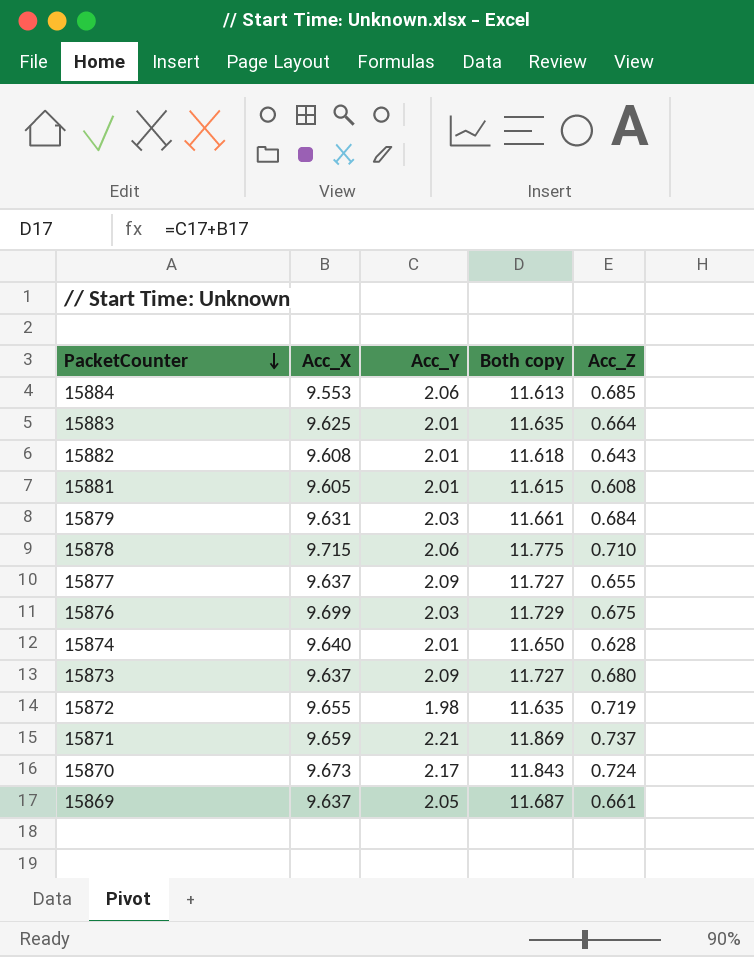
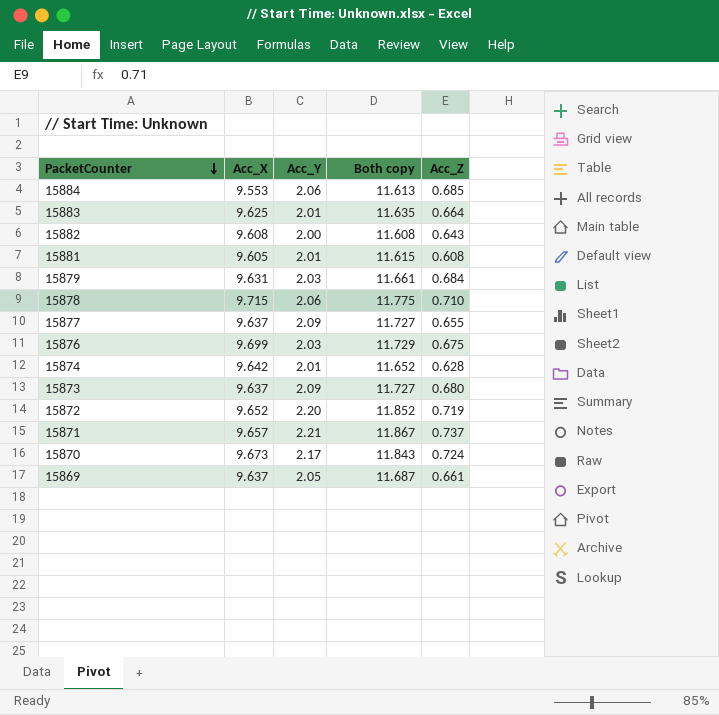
15882 | Acc_Y: 2.01 -> 2.00
15882 | Both copy: 11.618 -> 11.608
15874 | Acc_X: 9.640 -> 9.642
15874 | Both copy: 11.650 -> 11.652
15872 | Acc_X: 9.655 -> 9.652
15872 | Acc_Y: 1.98 -> 2.20
15872 | Both copy: 11.635 -> 11.852
15871 | Acc_X: 9.659 -> 9.657
15871 | Both copy: 11.869 -> 11.867

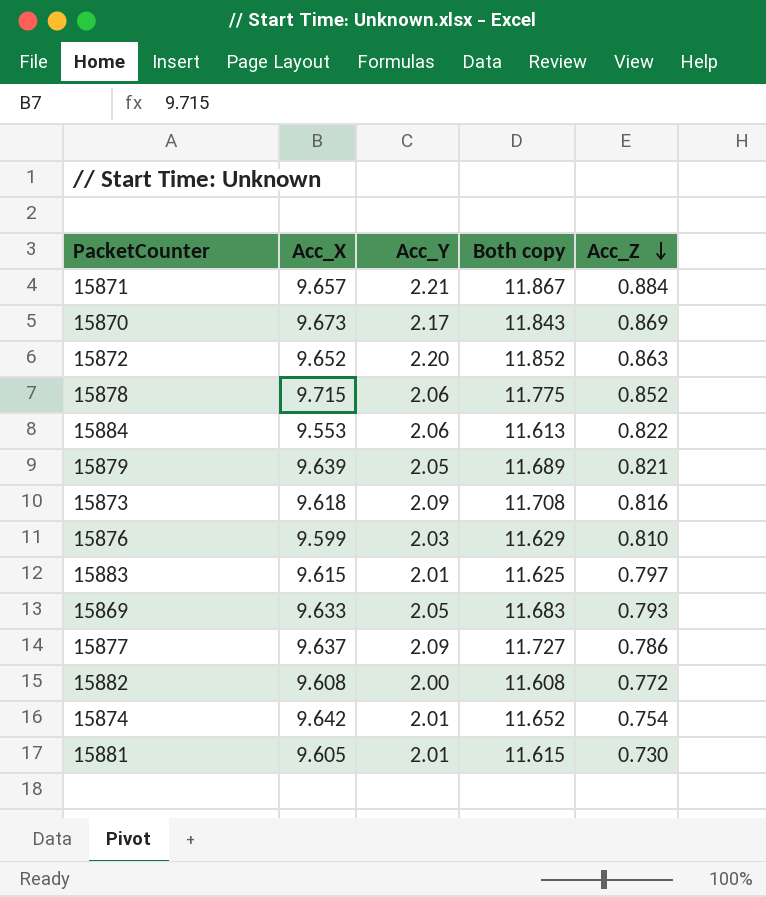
row order: PacketCounter descending -> Acc_Z descending
15871 | Acc_Z: 0.737 -> 0.884
15870 | Acc_Z: 0.724 -> 0.869
15872 | Acc_Z: 0.719 -> 0.863
15878 | Acc_Z: 0.710 -> 0.852
15884 | Acc_Z: 0.685 -> 0.822
15879 | Acc_X: 9.631 -> 9.639
15879 | Acc_Y: 2.03 -> 2.05
15879 | Both copy: 11.661 -> 11.689
15879 | Acc_Z: 0.684 -> 0.821
15873 | Acc_X: 9.637 -> 9.618
15873 | Both copy: 11.727 -> 11.708
15873 | Acc_Z: 0.680 -> 0.816
15876 | Acc_X: 9.699 -> 9.599
15876 | Both copy: 11.729 -> 11.629
15876 | Acc_Z: 0.675 -> 0.810
15883 | Acc_X: 9.625 -> 9.615
15883 | Both copy: 11.635 -> 11.625
15883 | Acc_Z: 0.664 -> 0.797
15869 | Acc_X: 9.637 -> 9.633
15869 | Both copy: 11.687 -> 11.683
15869 | Acc_Z: 0.661 -> 0.793
15877 | Acc_Z: 0.655 -> 0.786
15882 | Acc_Z: 0.643 -> 0.772
15874 | Acc_Z: 0.628 -> 0.754
15881 | Acc_Z: 0.608 -> 0.730

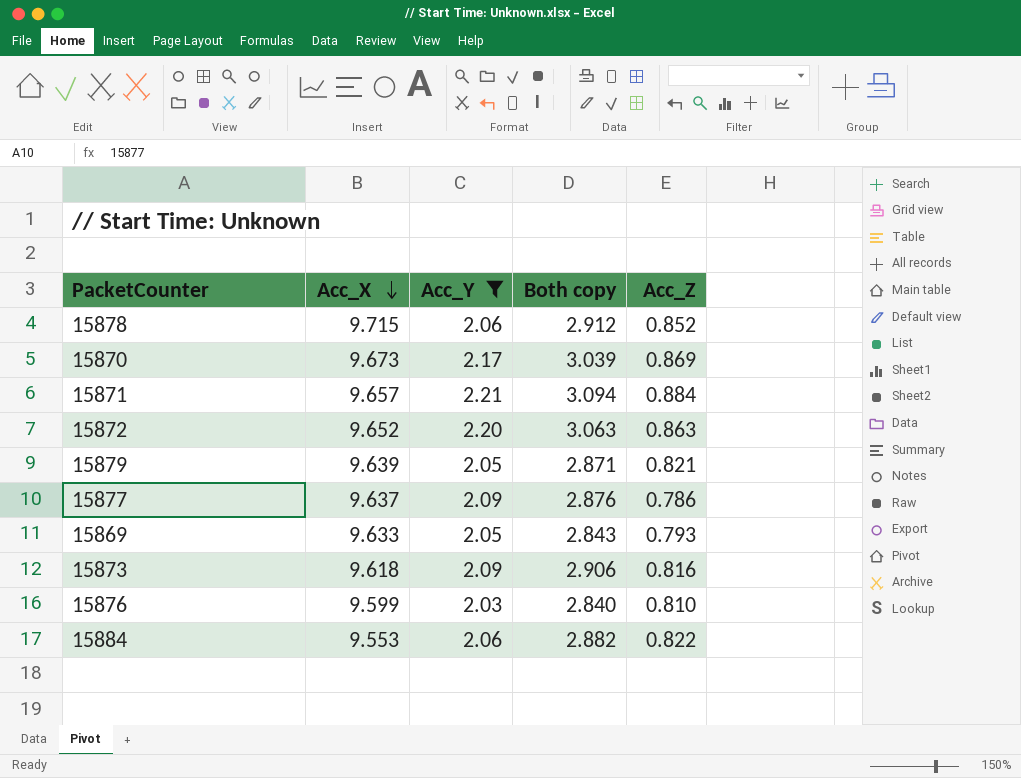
filter: none -> Acc_Y >= 2.03
row order: Acc_Z descending -> Acc_X descending
column Both copy | formula: [Acc_X] + [Acc_Y] -> [Acc_Y] + [Acc_Z]

